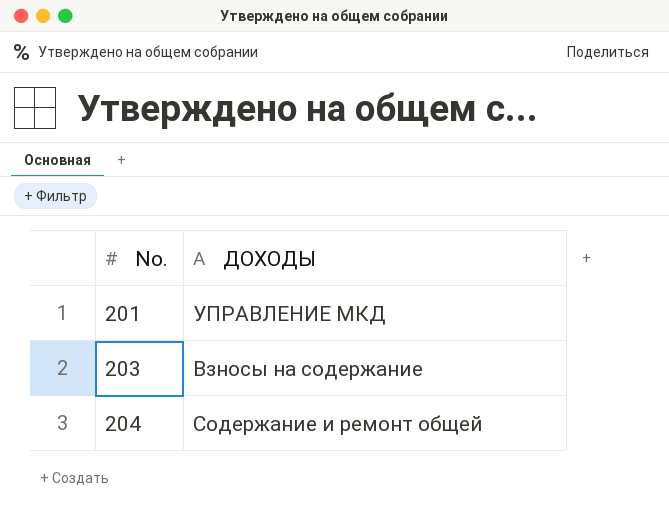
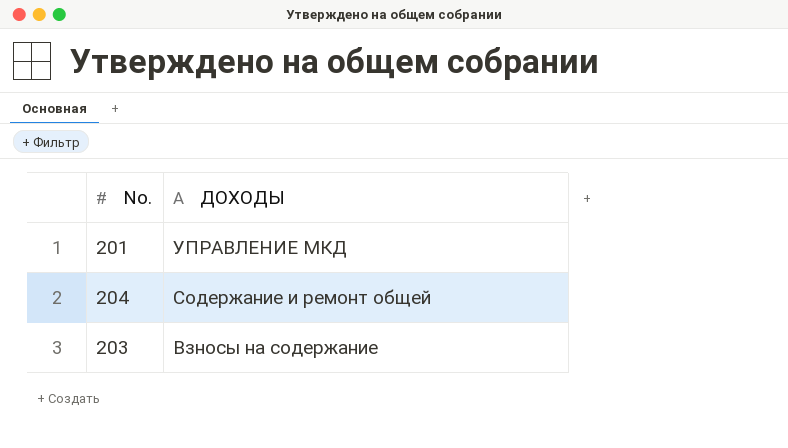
row order: No. ascending -> ДОХОДЫ descending

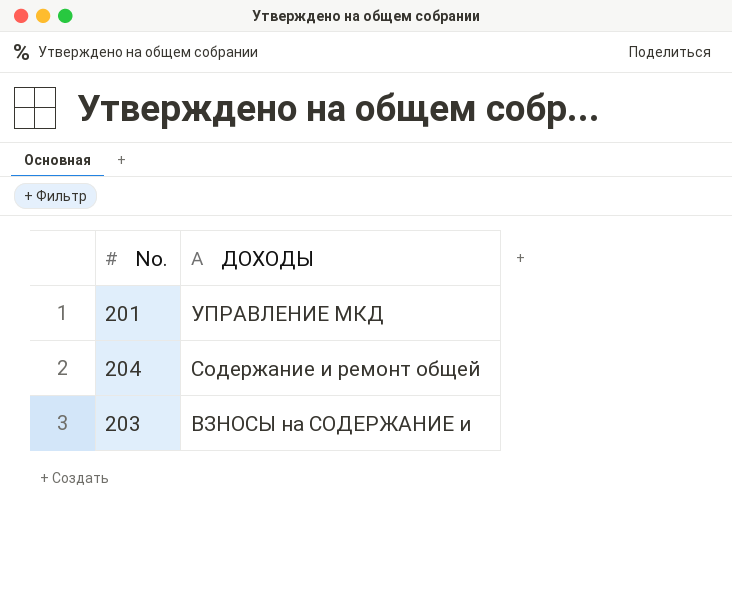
203 | ДОХОДЫ: Взносы на содержание -> ВЗНОСЫ на СОДЕРЖАНИЕ и

